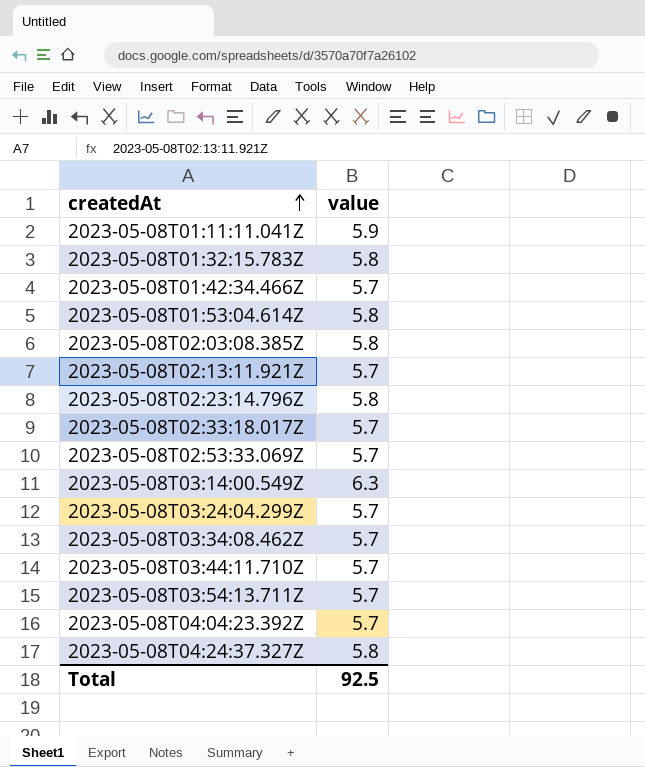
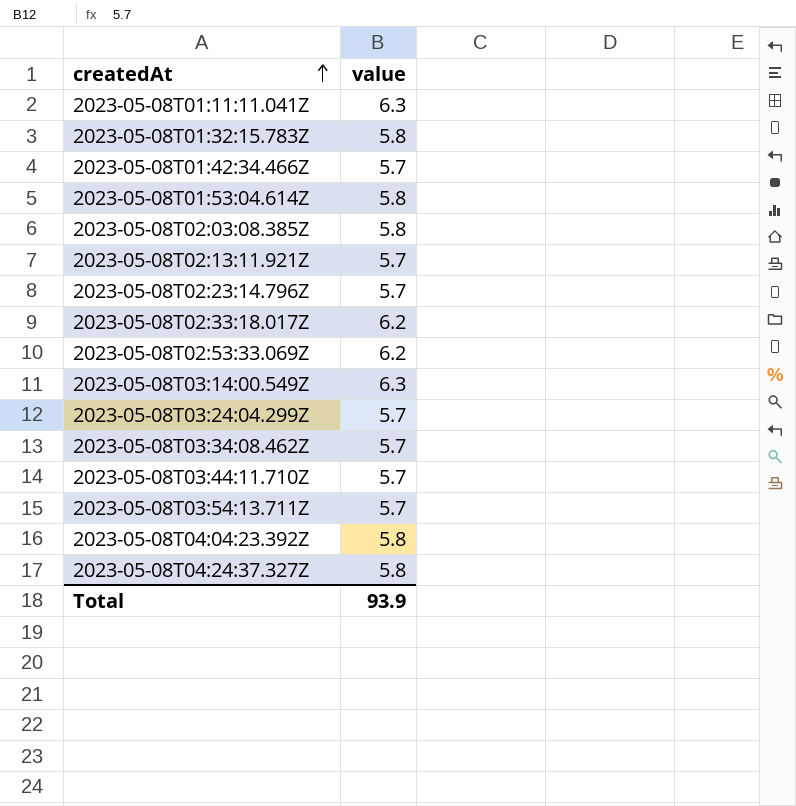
2023-05-08T01:11:11.041Z | value: 5.9 -> 6.3
2023-05-08T02:23:14.796Z | value: 5.8 -> 5.7
2023-05-08T02:33:18.017Z | value: 5.7 -> 6.2
2023-05-08T02:53:33.069Z | value: 5.7 -> 6.2
2023-05-08T04:04:23.392Z | value: 5.7 -> 5.8
Total | value: 92.5 -> 93.9

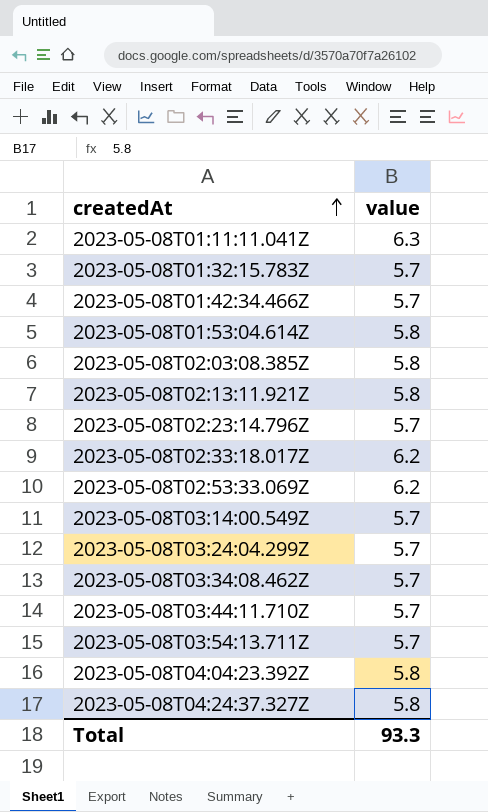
2023-05-08T01:32:15.783Z | value: 5.8 -> 5.7
2023-05-08T02:13:11.921Z | value: 5.7 -> 5.8
2023-05-08T03:14:00.549Z | value: 6.3 -> 5.7
Total | value: 93.9 -> 93.3

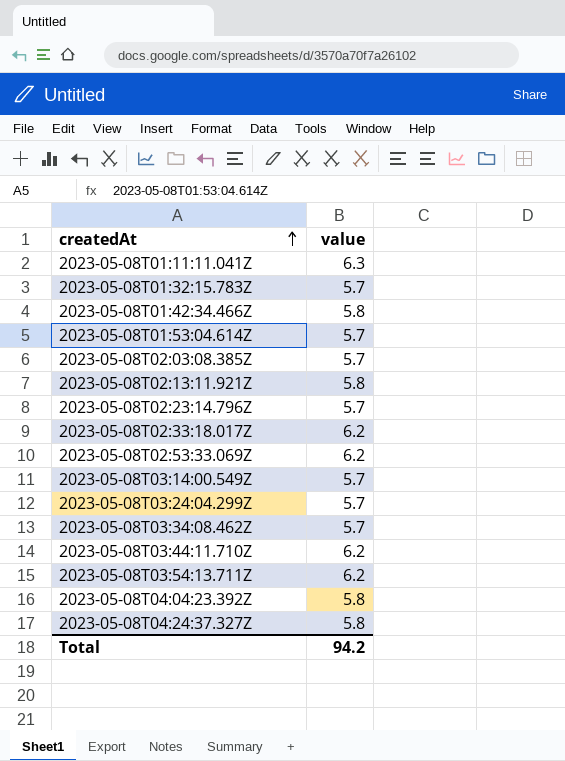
2023-05-08T01:42:34.466Z | value: 5.7 -> 5.8
2023-05-08T01:53:04.614Z | value: 5.8 -> 5.7
2023-05-08T02:03:08.385Z | value: 5.8 -> 5.7
2023-05-08T03:44:11.710Z | value: 5.7 -> 6.2
2023-05-08T03:54:13.711Z | value: 5.7 -> 6.2
Total | value: 93.3 -> 94.2

